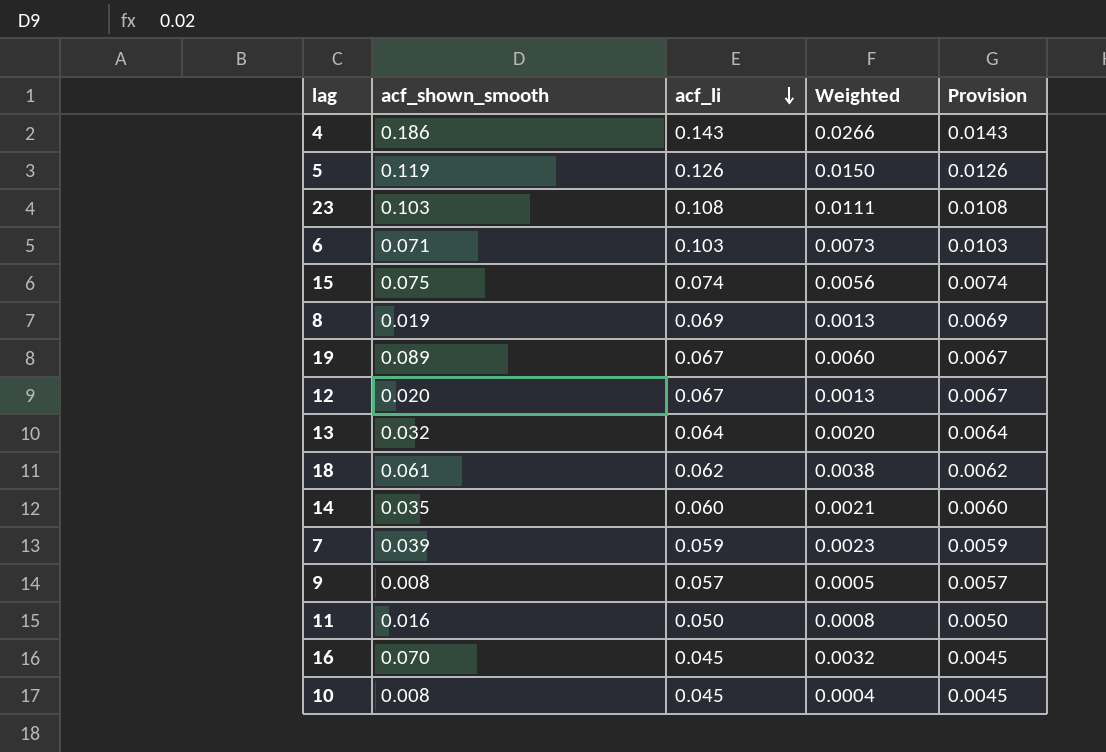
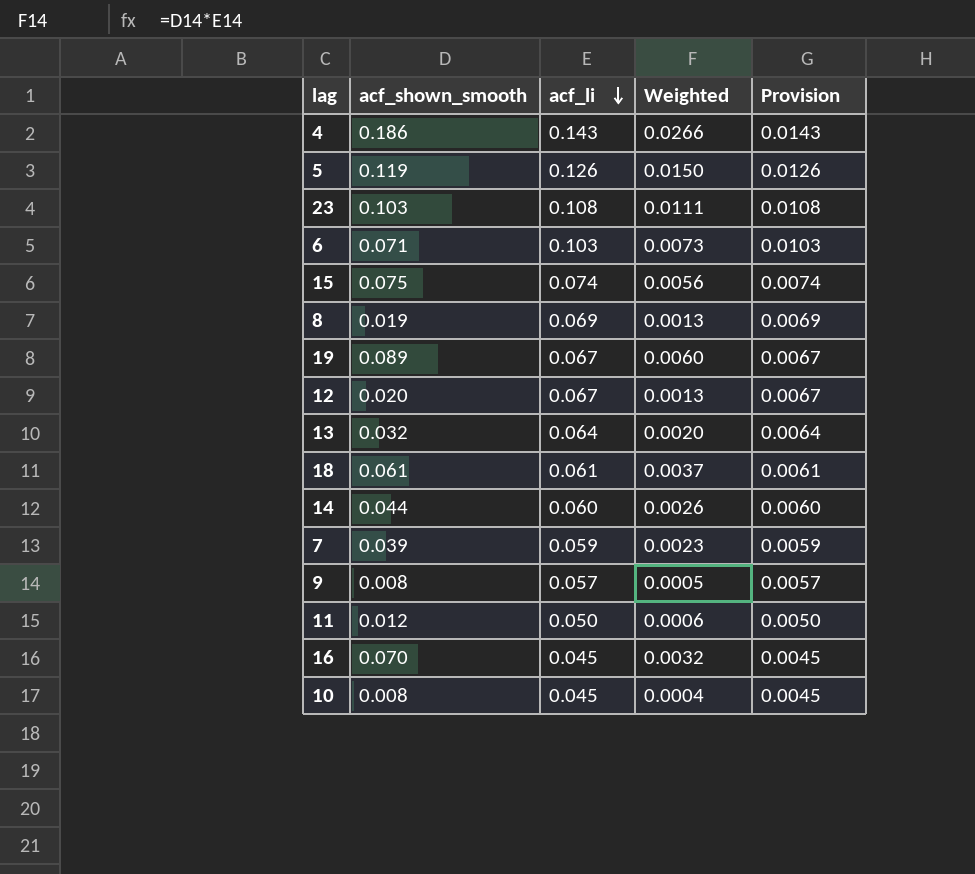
18 | acf_li: 0.062 -> 0.061
18 | Weighted: 0.0038 -> 0.0037
18 | Provision: 0.0062 -> 0.0061
14 | acf_shown_smooth: 0.035 -> 0.044
14 | Weighted: 0.0021 -> 0.0026
11 | acf_shown_smooth: 0.016 -> 0.012
11 | Weighted: 0.0008 -> 0.0006

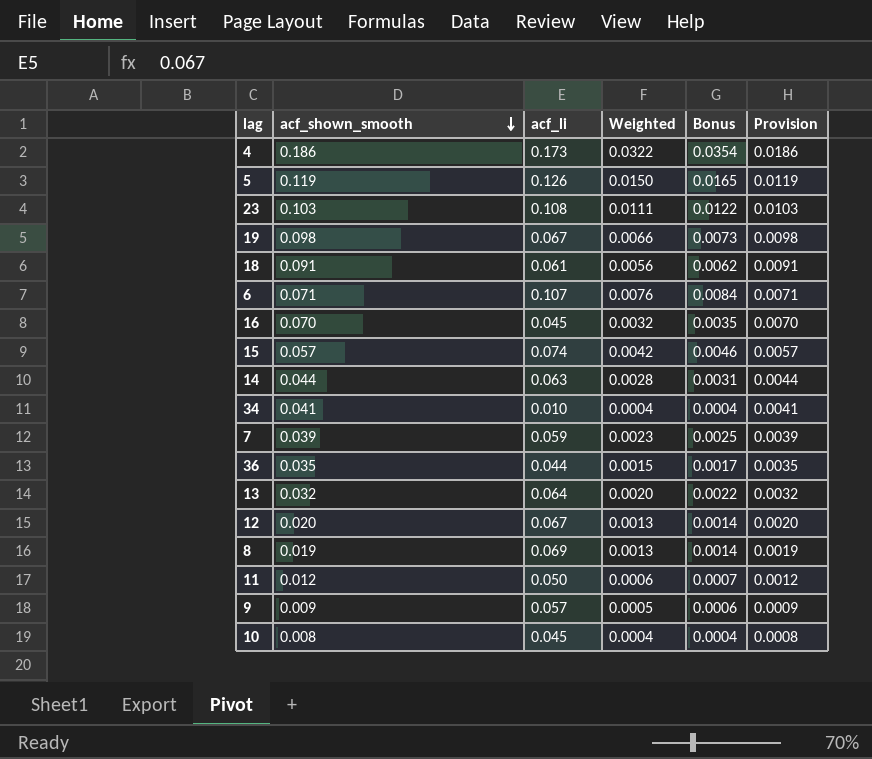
row order: acf_li descending -> acf_shown_smooth descending
column Bonus | formula: none -> [Weighted] * 1.1
column Provision | formula: [acf_li] * 0.1 -> [acf_shown_smooth] * 0.1
4 | acf_li: 0.143 -> 0.173
4 | Weighted: 0.0266 -> 0.0322
19 | acf_shown_smooth: 0.089 -> 0.098
19 | Weighted: 0.0060 -> 0.0066
18 | acf_shown_smooth: 0.061 -> 0.091
18 | Weighted: 0.0037 -> 0.0056
6 | acf_li: 0.103 -> 0.107
6 | Weighted: 0.0073 -> 0.0076
15 | acf_shown_smooth: 0.075 -> 0.057
15 | Weighted: 0.0056 -> 0.0042
14 | acf_li: 0.060 -> 0.063
14 | Weighted: 0.0026 -> 0.0028
row 34: none -> 0.041 | 0.010 | 0.0004 | 0.0004 | 0.0041
row 36: none -> 0.035 | 0.044 | 0.0015 | 0.0017 | 0.0035
9 | acf_shown_smooth: 0.008 -> 0.009

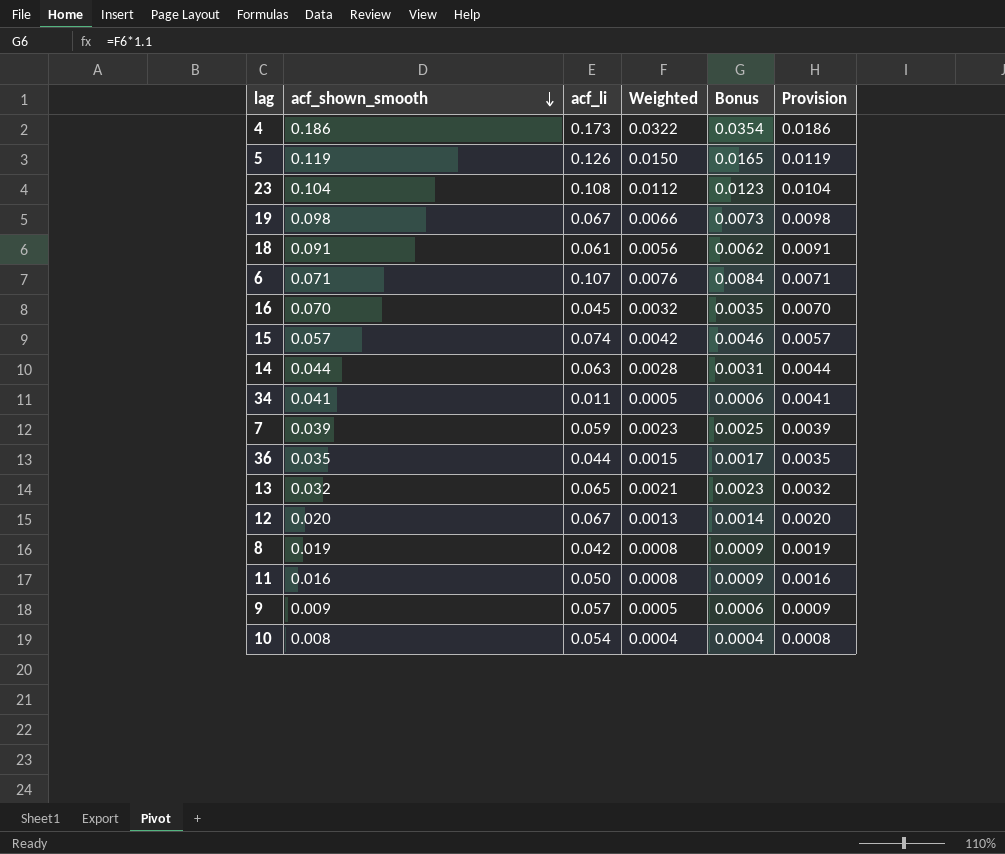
23 | acf_shown_smooth: 0.103 -> 0.104
23 | Weighted: 0.0111 -> 0.0112
23 | Bonus: 0.0122 -> 0.0123
23 | Provision: 0.0103 -> 0.0104
34 | acf_li: 0.010 -> 0.011
34 | Weighted: 0.0004 -> 0.0005
34 | Bonus: 0.0004 -> 0.0006
13 | acf_li: 0.064 -> 0.065
13 | Weighted: 0.0020 -> 0.0021
13 | Bonus: 0.0022 -> 0.0023
8 | acf_li: 0.069 -> 0.042
8 | Weighted: 0.0013 -> 0.0008
8 | Bonus: 0.0014 -> 0.0009
11 | acf_shown_smooth: 0.012 -> 0.016
11 | Weighted: 0.0006 -> 0.0008
11 | Bonus: 0.0007 -> 0.0009
11 | Provision: 0.0012 -> 0.0016
10 | acf_li: 0.045 -> 0.054

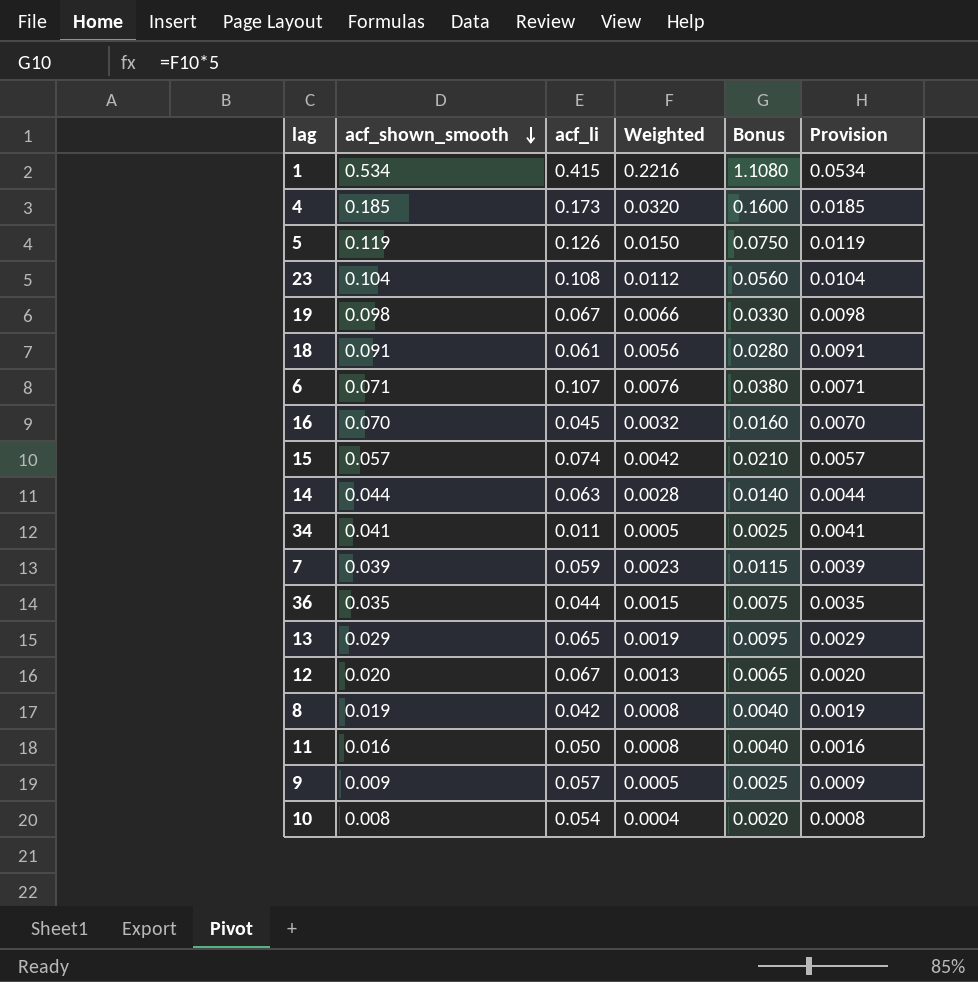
column Bonus | formula: [Weighted] * 1.1 -> [Weighted] * 5
row 1: none -> 0.534 | 0.415 | 0.2216 | 1.1080 | 0.0534
4 | acf_shown_smooth: 0.186 -> 0.185
4 | Weighted: 0.0322 -> 0.0320
4 | Provision: 0.0186 -> 0.0185
13 | acf_shown_smooth: 0.032 -> 0.029
13 | Weighted: 0.0021 -> 0.0019
13 | Provision: 0.0032 -> 0.0029

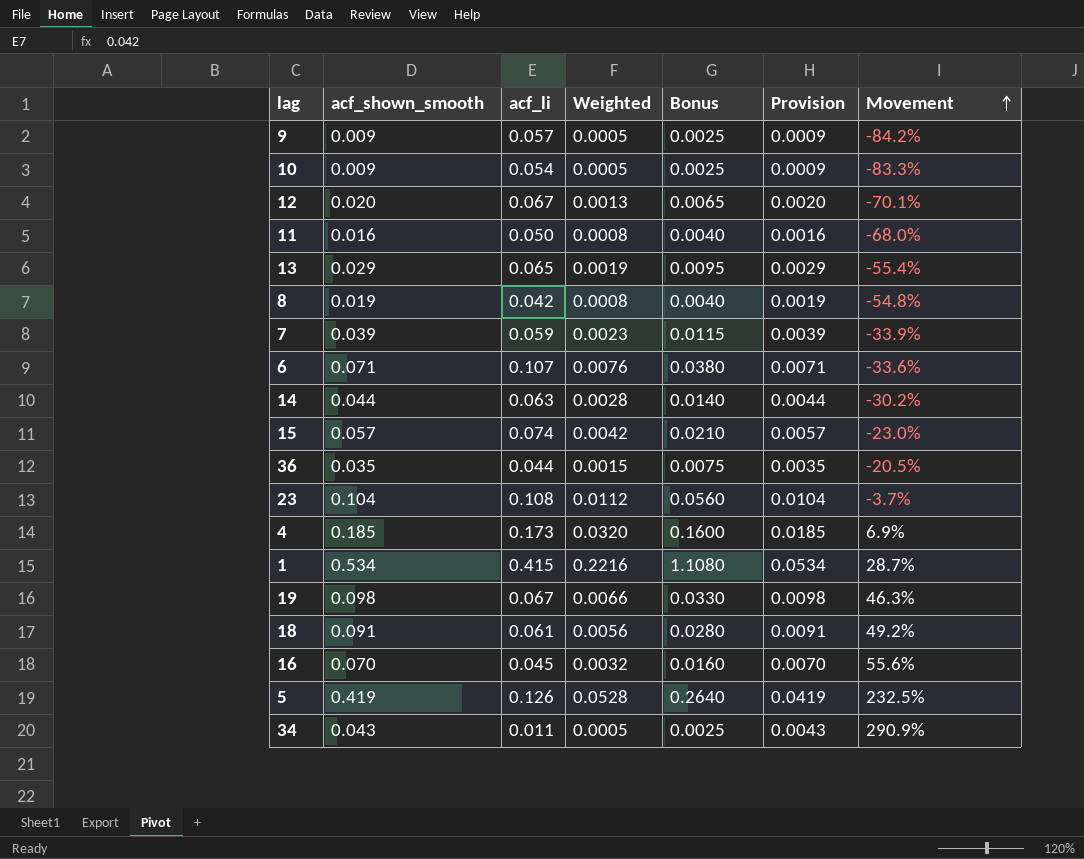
row order: acf_shown_smooth descending -> Movement ascending
column Movement | formula: none -> ([acf_shown_smooth] - [acf_li]) / [acf_li]
10 | acf_shown_smooth: 0.008 -> 0.009
10 | Weighted: 0.0004 -> 0.0005
10 | Bonus: 0.0020 -> 0.0025
10 | Provision: 0.0008 -> 0.0009
5 | acf_shown_smooth: 0.119 -> 0.419
5 | Weighted: 0.0150 -> 0.0528
5 | Bonus: 0.0750 -> 0.2640
5 | Provision: 0.0119 -> 0.0419
34 | acf_shown_smooth: 0.041 -> 0.043
34 | Provision: 0.0041 -> 0.0043

